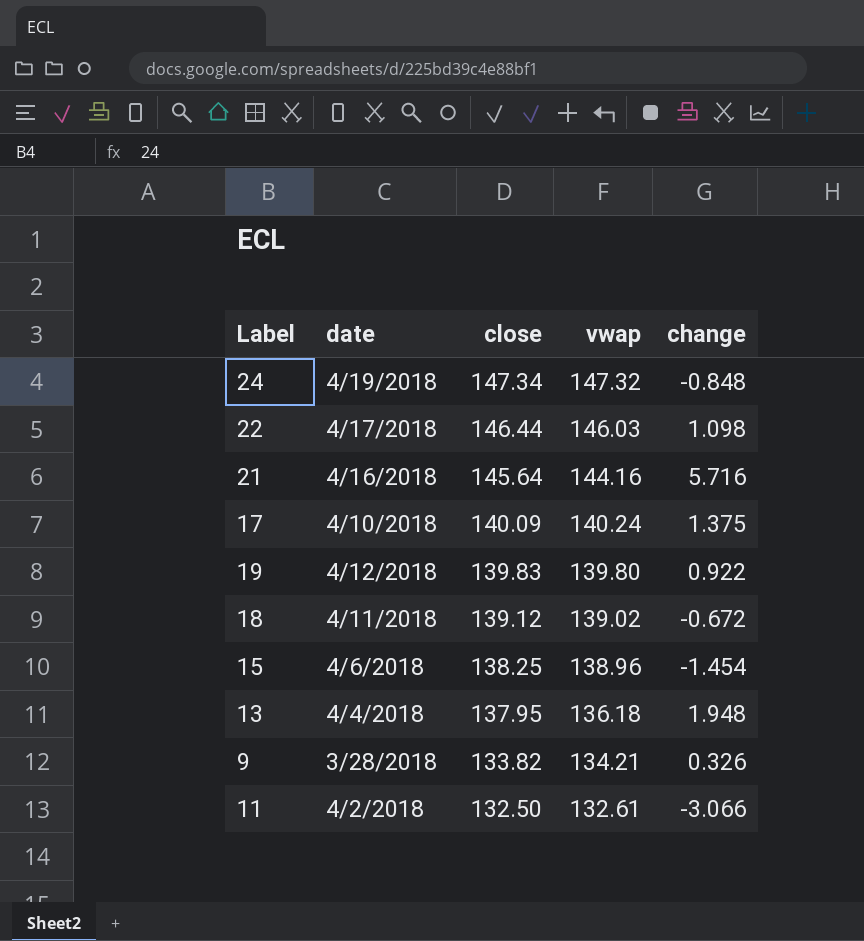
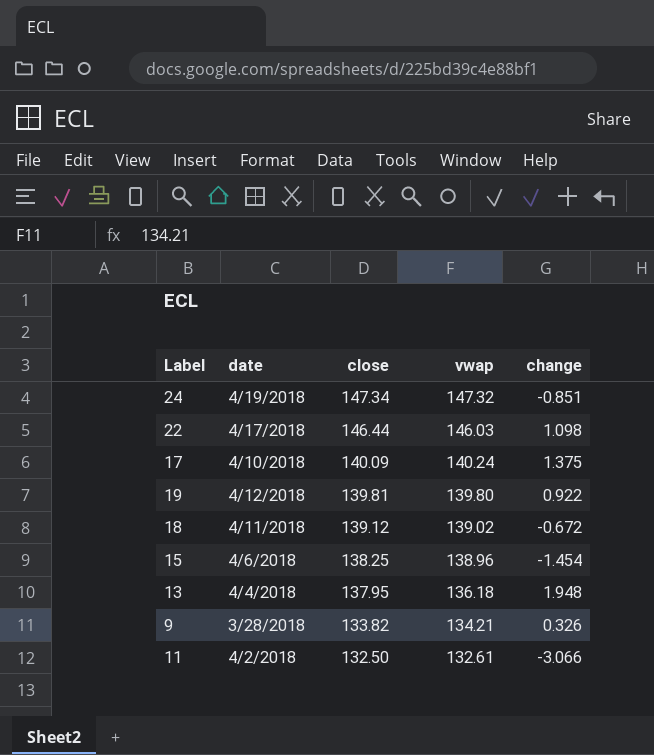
row 21: 4/16/2018 | 145.64 | 144.16 | 5.716 -> none
24 | change: -0.848 -> -0.851
19 | close: 139.83 -> 139.81

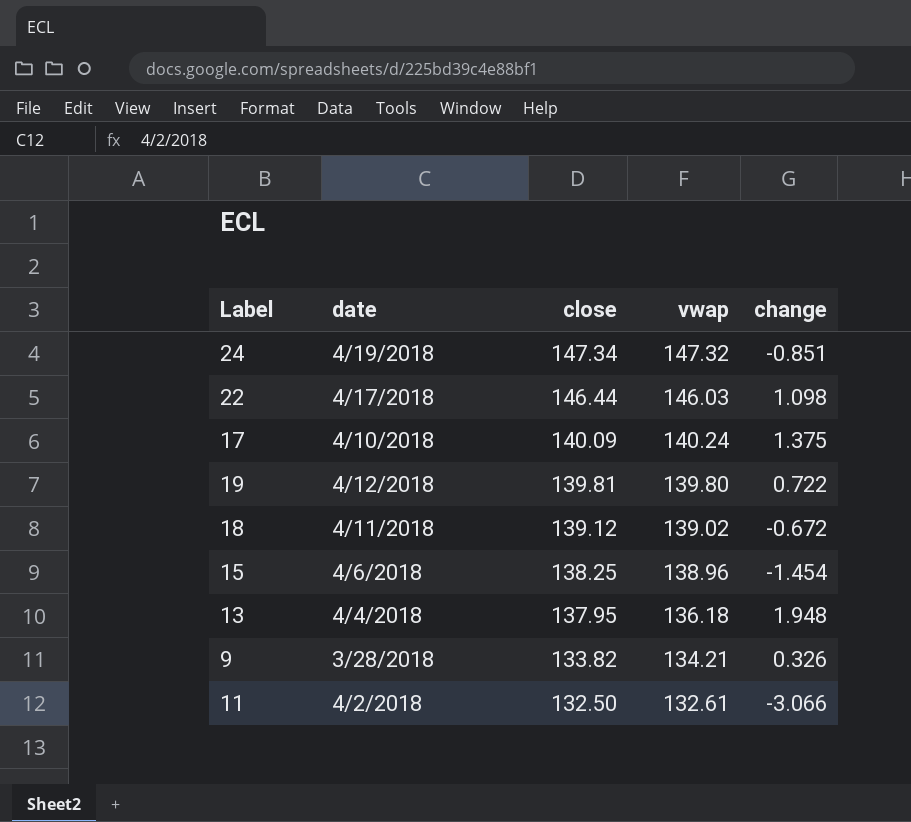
19 | change: 0.922 -> 0.722

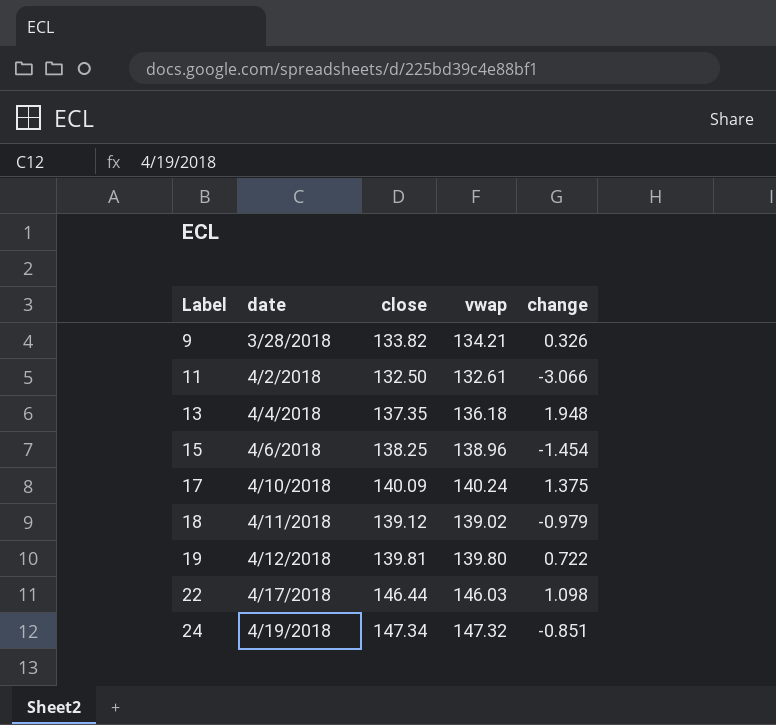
row order: close descending -> Label ascending
13 | close: 137.95 -> 137.35
18 | change: -0.672 -> -0.979

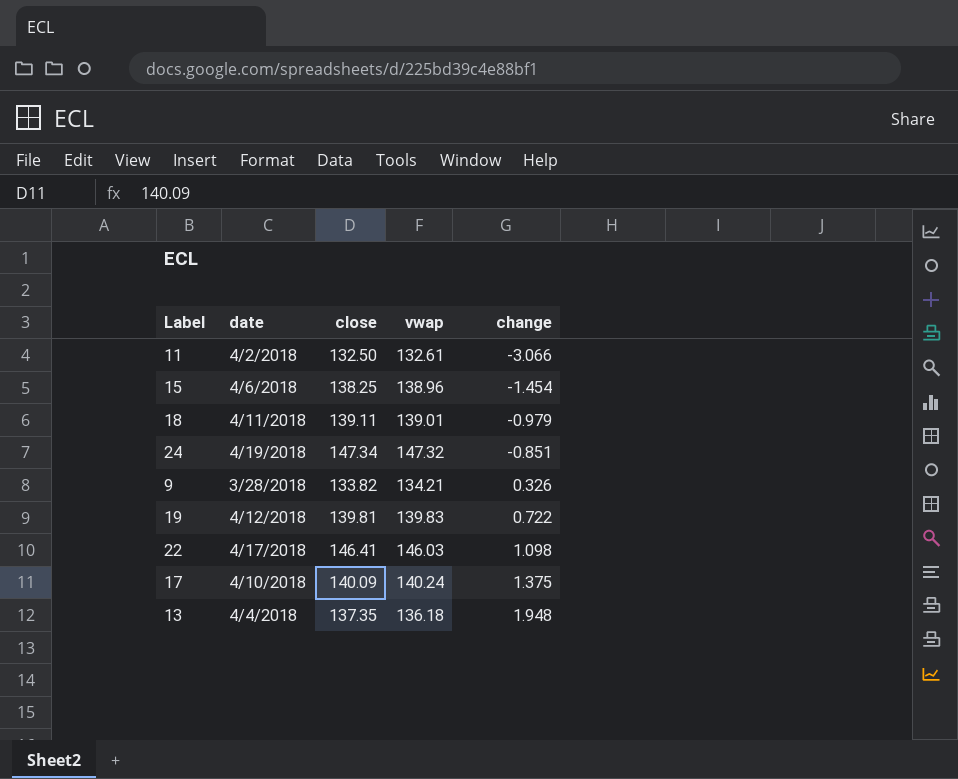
row order: Label ascending -> change ascending
18 | close: 139.12 -> 139.11
18 | vwap: 139.02 -> 139.01
19 | vwap: 139.80 -> 139.83
22 | close: 146.44 -> 146.41

